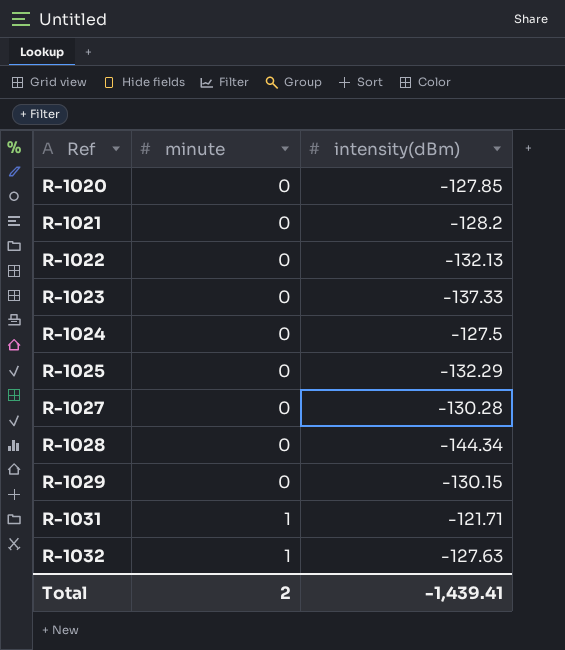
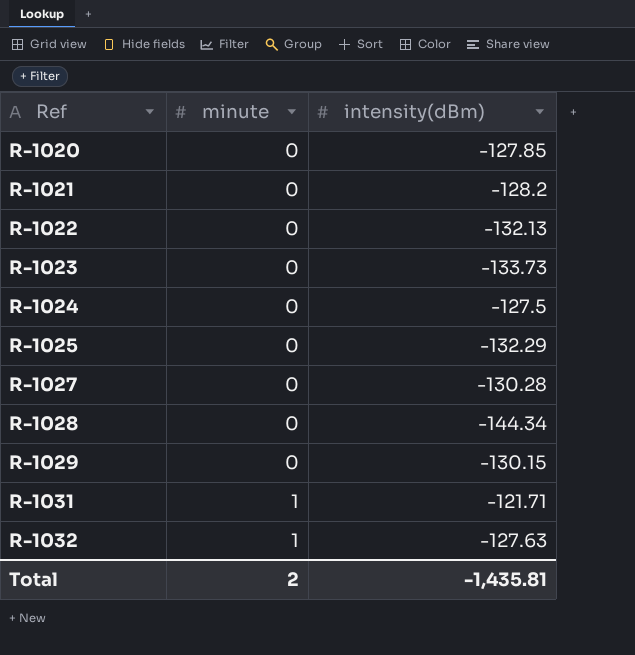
R-1023 | intensity(dBm): -137.33 -> -133.73
Total | intensity(dBm): -1,439.41 -> -1,435.81

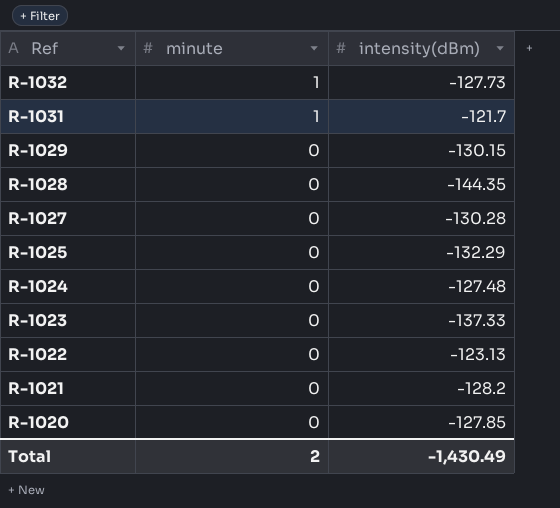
row order: Ref ascending -> Ref descending
R-1032 | intensity(dBm): -127.63 -> -127.73
R-1031 | intensity(dBm): -121.71 -> -121.7
R-1028 | intensity(dBm): -144.34 -> -144.35
R-1024 | intensity(dBm): -127.5 -> -127.48
R-1023 | intensity(dBm): -133.73 -> -137.33
R-1022 | intensity(dBm): -132.13 -> -123.13
Total | intensity(dBm): -1,435.81 -> -1,430.49

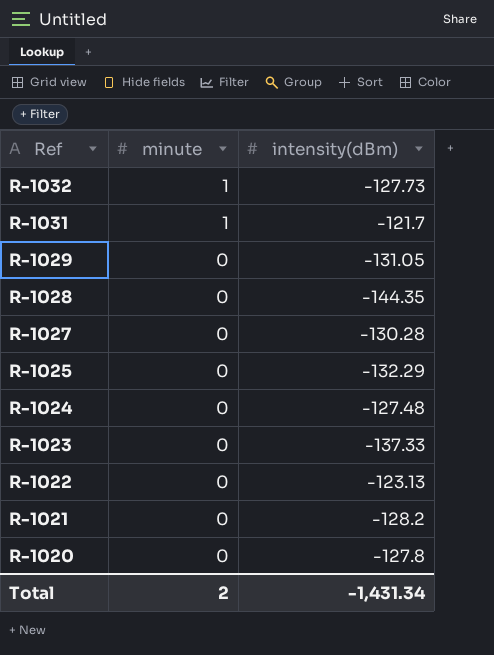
R-1029 | intensity(dBm): -130.15 -> -131.05
R-1020 | intensity(dBm): -127.85 -> -127.8
Total | intensity(dBm): -1,430.49 -> -1,431.34

